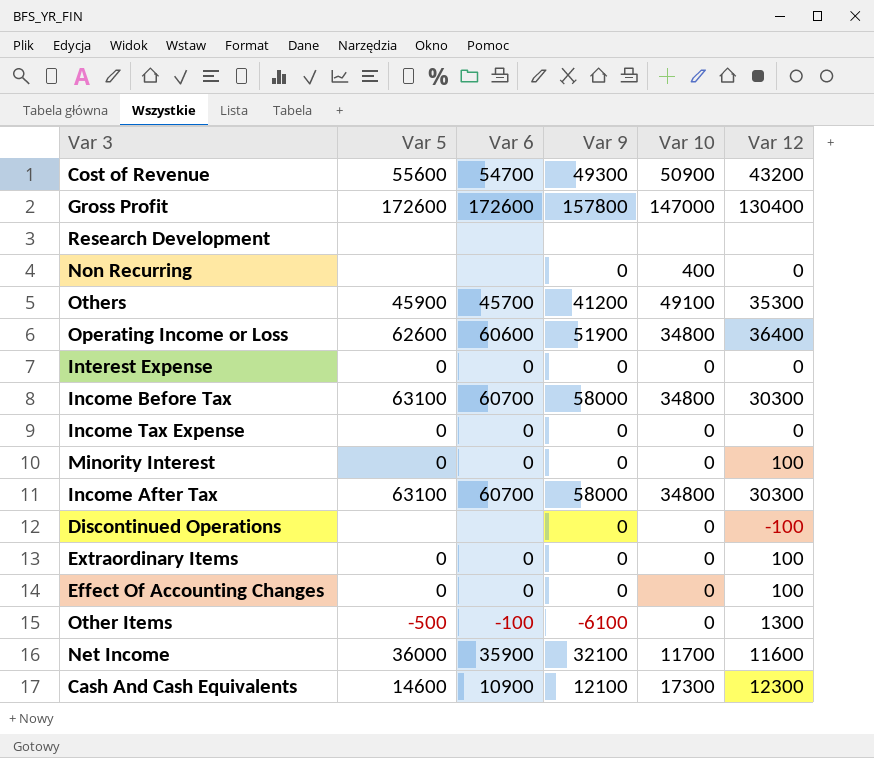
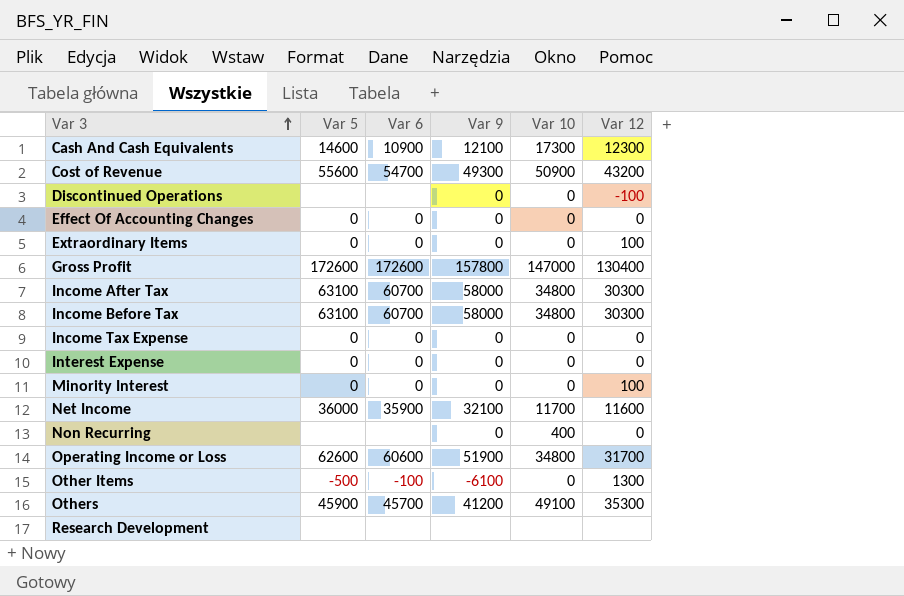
row order: none -> Var 3 ascending
Effect Of Accounting Changes | Var 12: 100 -> 0
Operating Income or Loss | Var 12: 36400 -> 31700

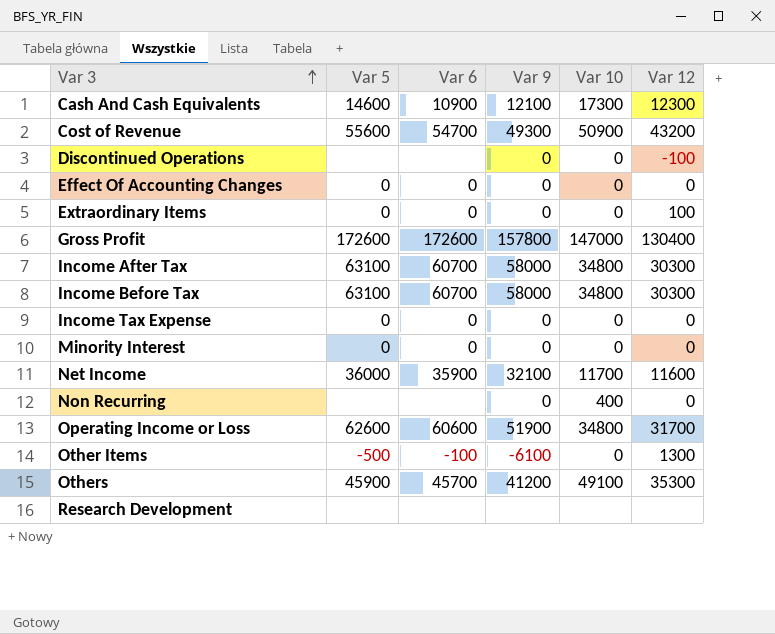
row Interest Expense: 0 | 0 | 0 | 0 | 0 -> none
Minority Interest | Var 12: 100 -> 0

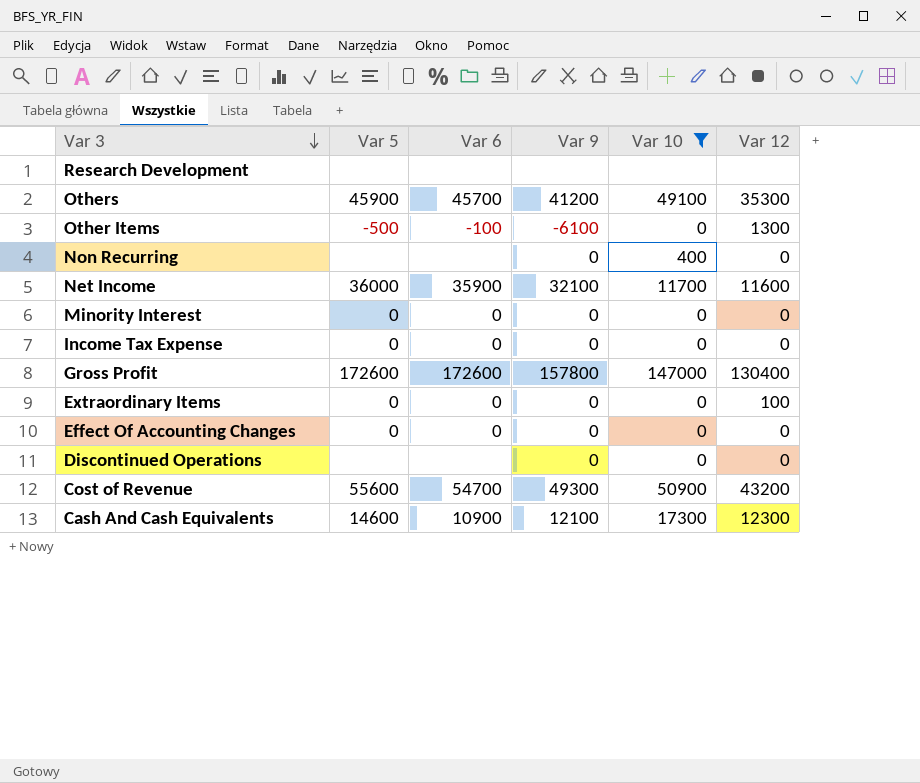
filter: none -> Var 10 != 34800
row order: Var 3 ascending -> Var 3 descending
Discontinued Operations | Var 12: -100 -> 0

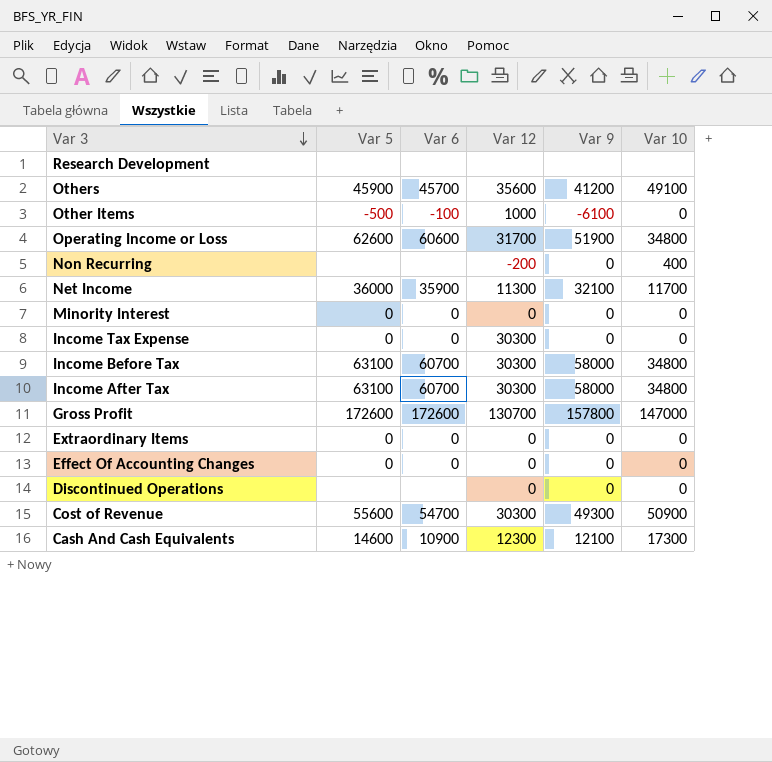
filter: Var 10 != 34800 -> none
column Var 12 | position: 6 -> 4
Others | Var 12: 35300 -> 35600
Other Items | Var 12: 1300 -> 1000
Non Recurring | Var 12: 0 -> -200
Net Income | Var 12: 11600 -> 11300
Income Tax Expense | Var 12: 0 -> 30300
Gross Profit | Var 12: 130400 -> 130700
Extraordinary Items | Var 12: 100 -> 0
Cost of Revenue | Var 12: 43200 -> 30300

